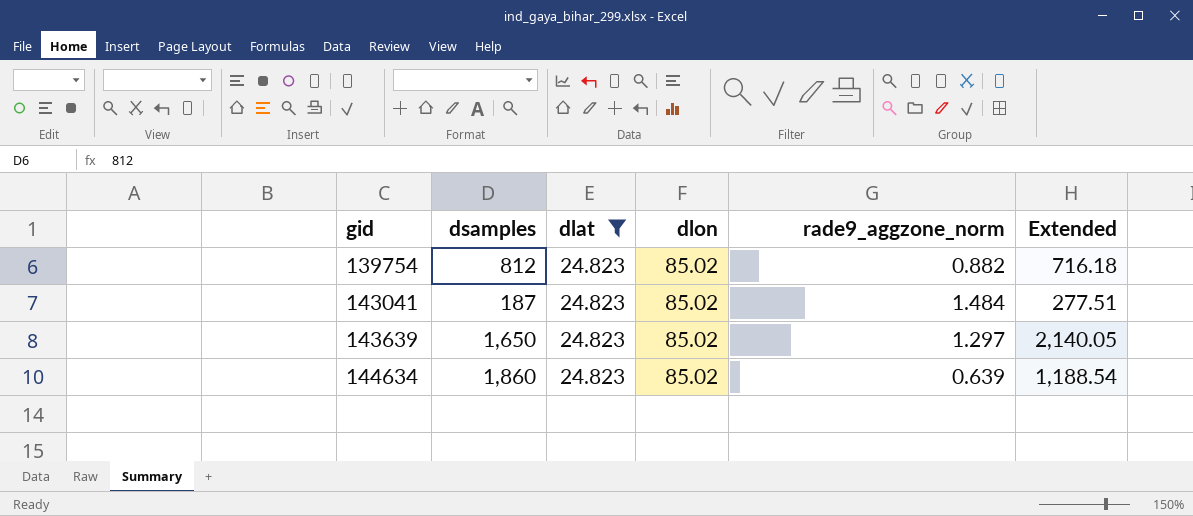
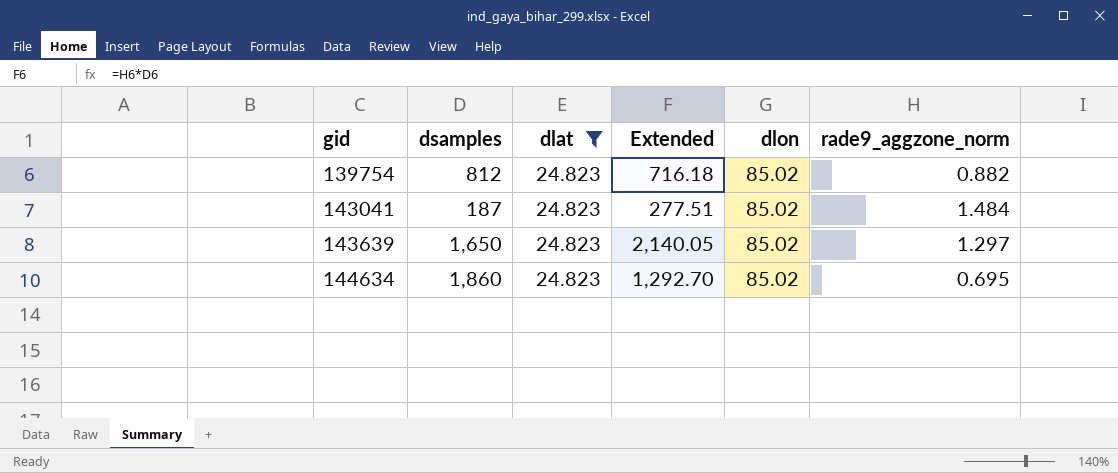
column Extended | position: 6 -> 4
144634 | Extended: 1,188.54 -> 1,292.70
144634 | rade9_aggzone_norm: 0.639 -> 0.695

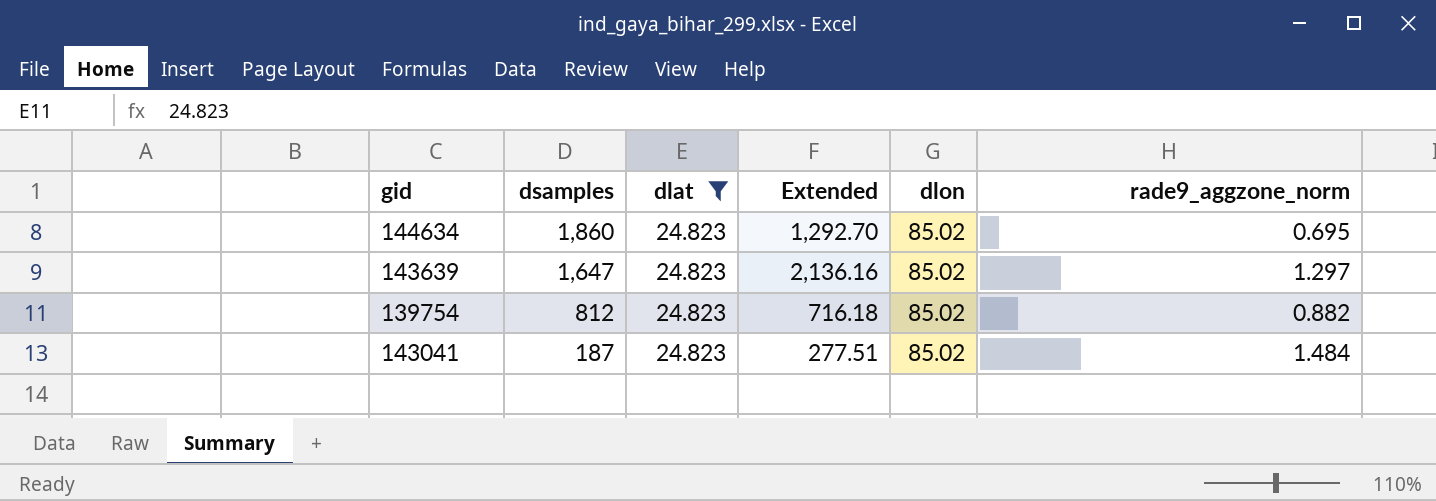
row order: gid ascending -> dsamples descending
143639 | dsamples: 1,650 -> 1,647
143639 | Extended: 2,140.05 -> 2,136.16

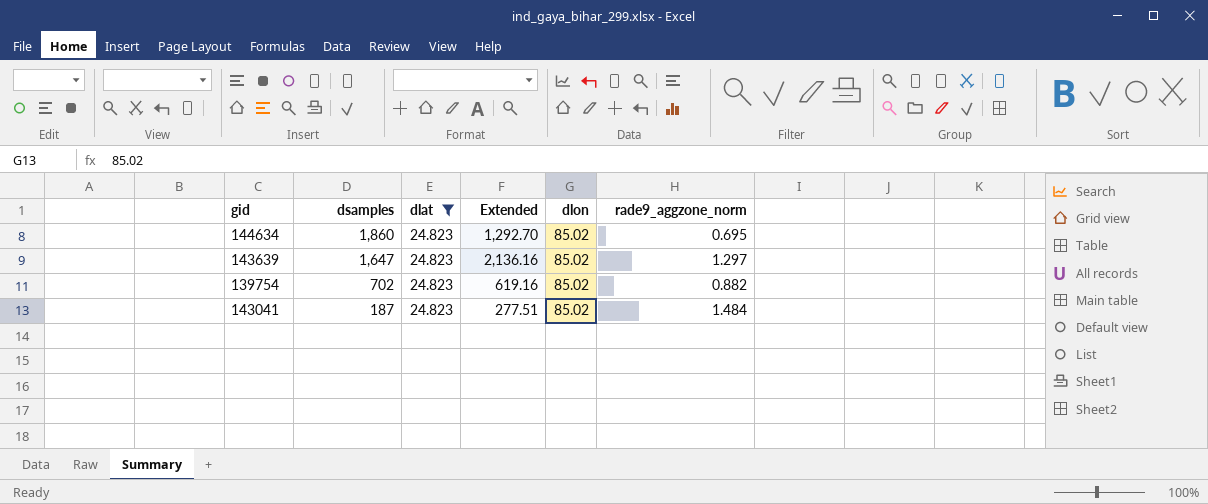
139754 | dsamples: 812 -> 702
139754 | Extended: 716.18 -> 619.16

